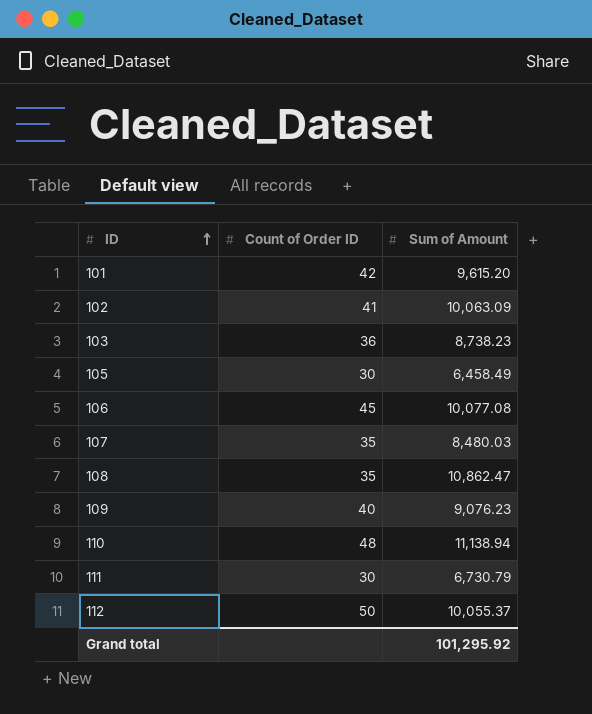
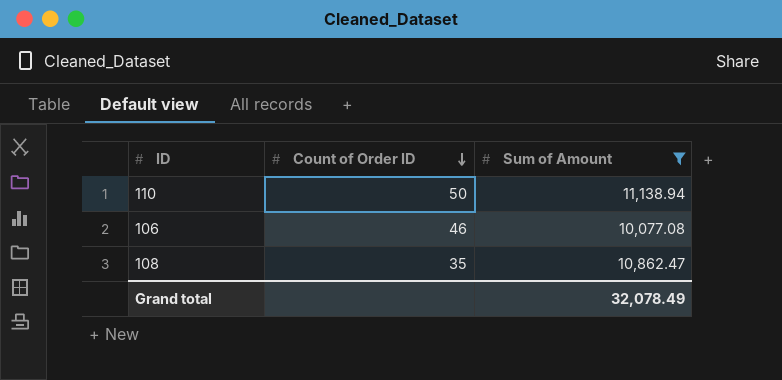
filter: none -> Sum of Amount >= 10,077.08
row order: ID ascending -> Count of Order ID descending
110 | Count of Order ID: 48 -> 50
106 | Count of Order ID: 45 -> 46
Grand total | Sum of Amount: 101,295.92 -> 32,078.49

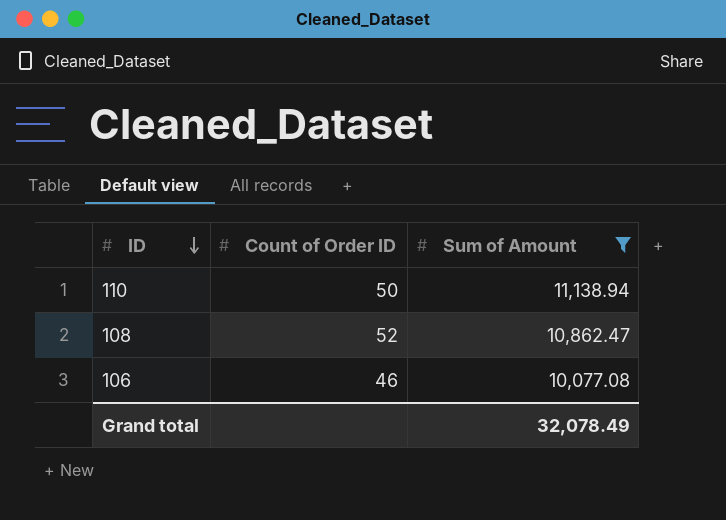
row order: Count of Order ID descending -> ID descending
108 | Count of Order ID: 35 -> 52

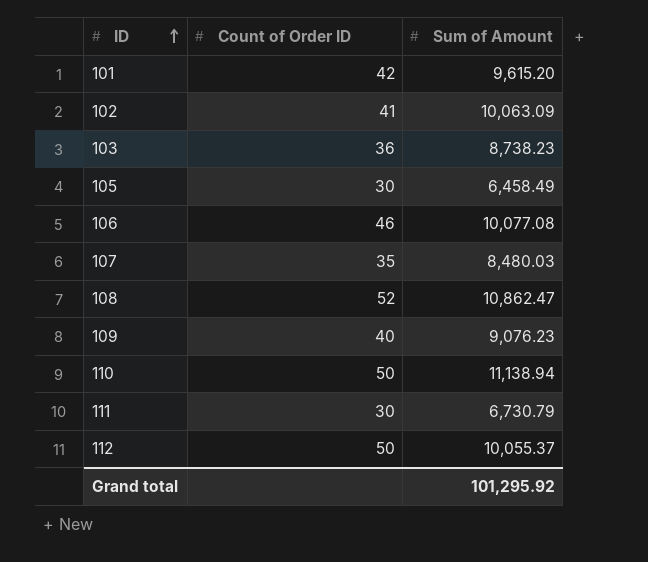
filter: Sum of Amount >= 10,077.08 -> none
row order: ID descending -> ID ascending
Grand total | Sum of Amount: 32,078.49 -> 101,295.92

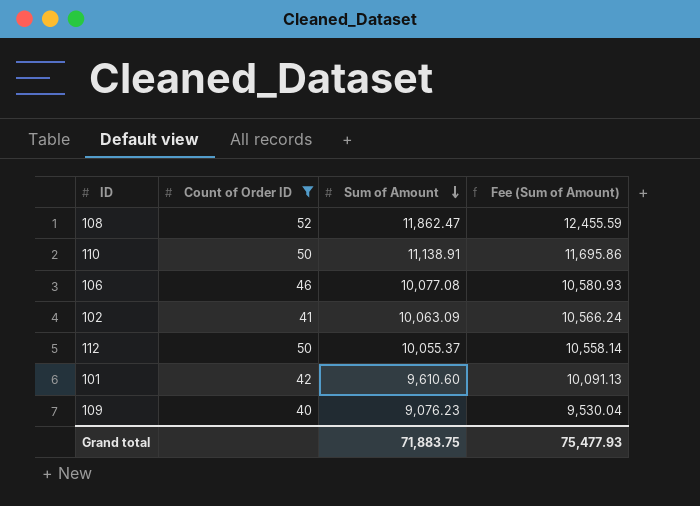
filter: none -> Count of Order ID >= 40
row order: ID ascending -> Sum of Amount descending
column Fee (Sum of Amount) | formula: none -> [Sum of Amount] * 1.05
108 | Sum of Amount: 10,862.47 -> 11,862.47
110 | Sum of Amount: 11,138.94 -> 11,138.91
101 | Sum of Amount: 9,615.20 -> 9,610.60
Grand total | Sum of Amount: 101,295.92 -> 71,883.75

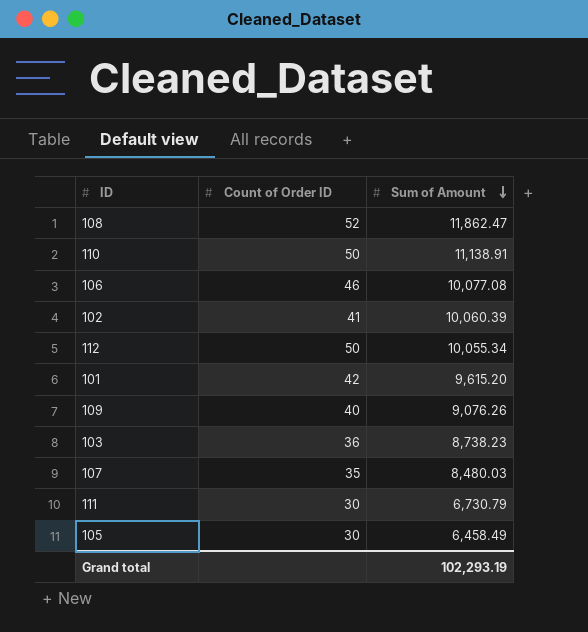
filter: Count of Order ID >= 40 -> none
column Fee (Sum of Amount) | formula: [Sum of Amount] * 1.05 -> none
102 | Sum of Amount: 10,063.09 -> 10,060.39
112 | Sum of Amount: 10,055.37 -> 10,055.34
101 | Sum of Amount: 9,610.60 -> 9,615.20
109 | Sum of Amount: 9,076.23 -> 9,076.26
Grand total | Sum of Amount: 71,883.75 -> 102,293.19

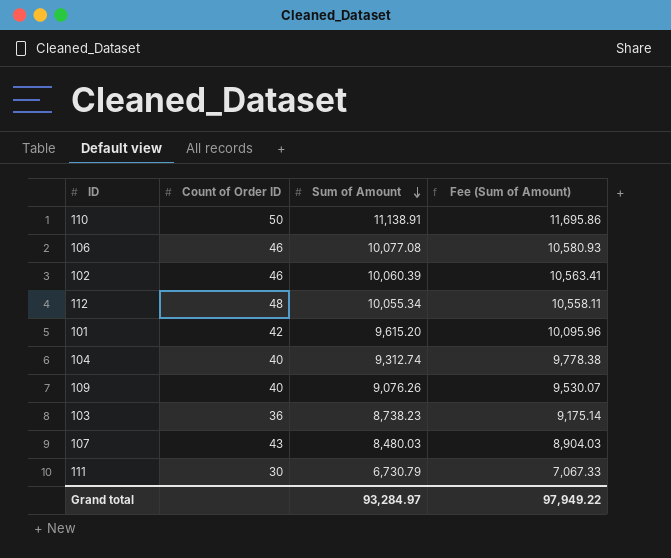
column Fee (Sum of Amount) | formula: none -> [Sum of Amount] * 1.05
row 108: 52 | 11,862.47 -> none
row 105: 30 | 6,458.49 -> none
102 | Count of Order ID: 41 -> 46
112 | Count of Order ID: 50 -> 48
row 104: none -> 40 | 9,312.74 | 9,778.38
107 | Count of Order ID: 35 -> 43
Grand total | Sum of Amount: 102,293.19 -> 93,284.97

